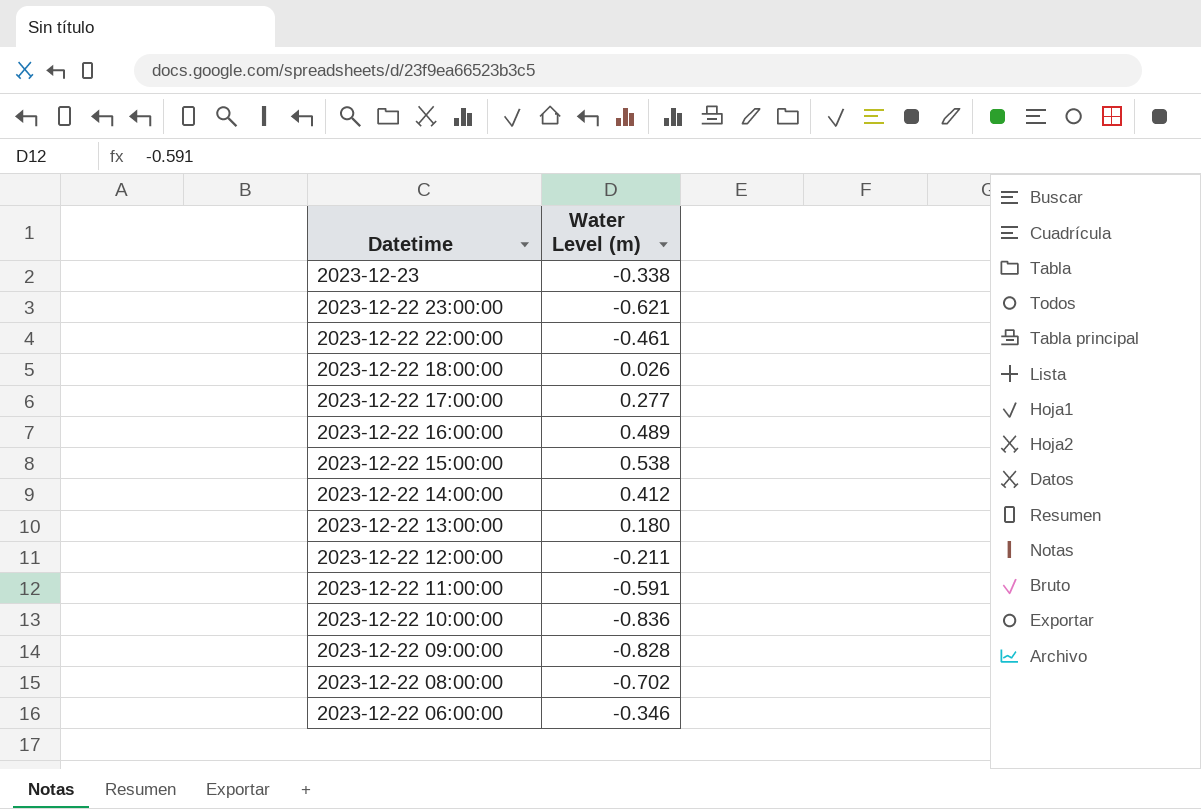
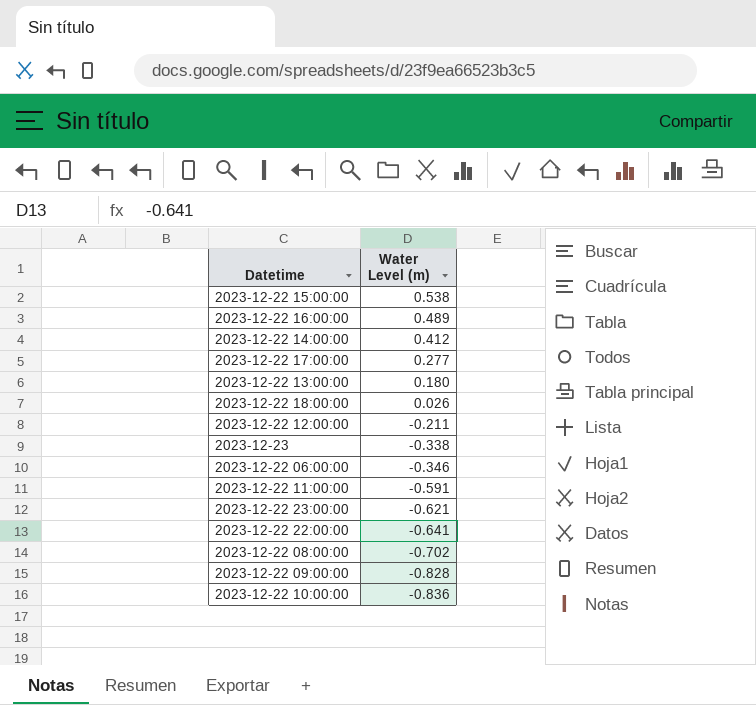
row order: Datetime descending -> Water Level (m) descending
2023-12-22 22:00:00 | Water Level (m): -0.461 -> -0.641

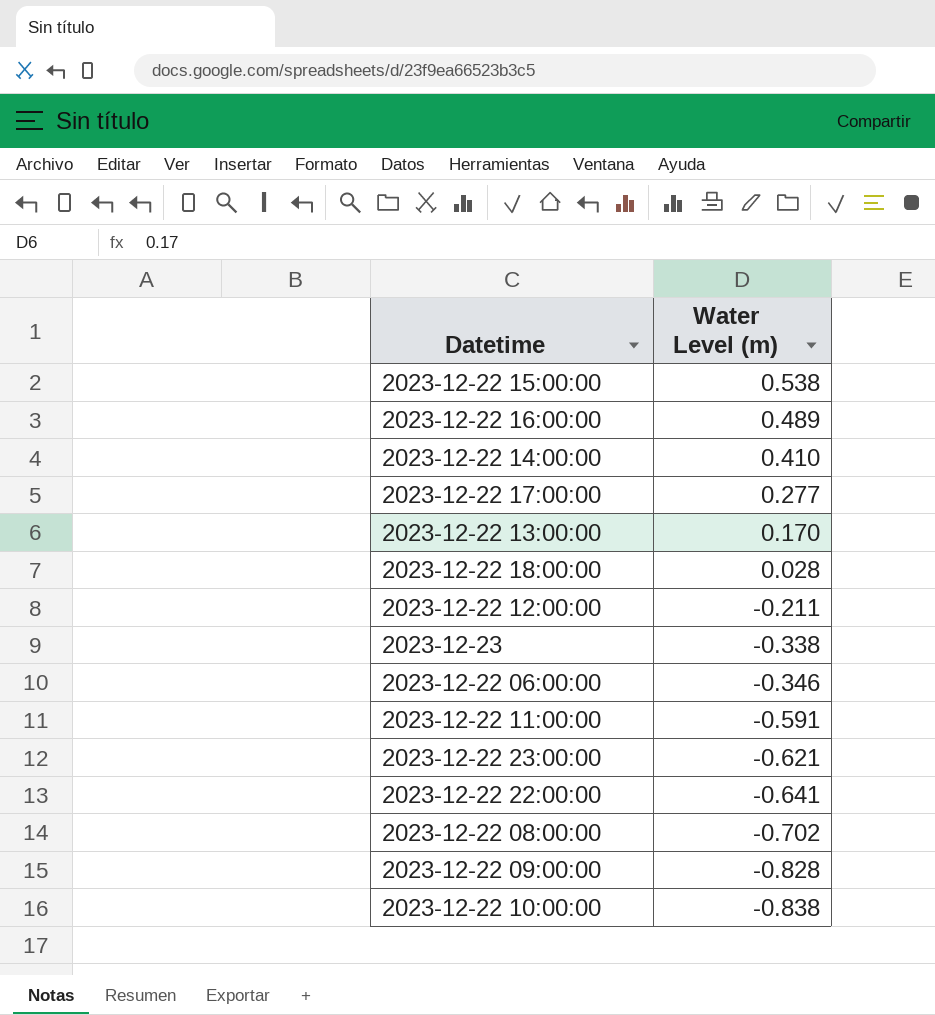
2023-12-22 14:00:00 | Water Level (m): 0.412 -> 0.410
2023-12-22 13:00:00 | Water Level (m): 0.180 -> 0.170
2023-12-22 18:00:00 | Water Level (m): 0.026 -> 0.028
2023-12-22 10:00:00 | Water Level (m): -0.836 -> -0.838

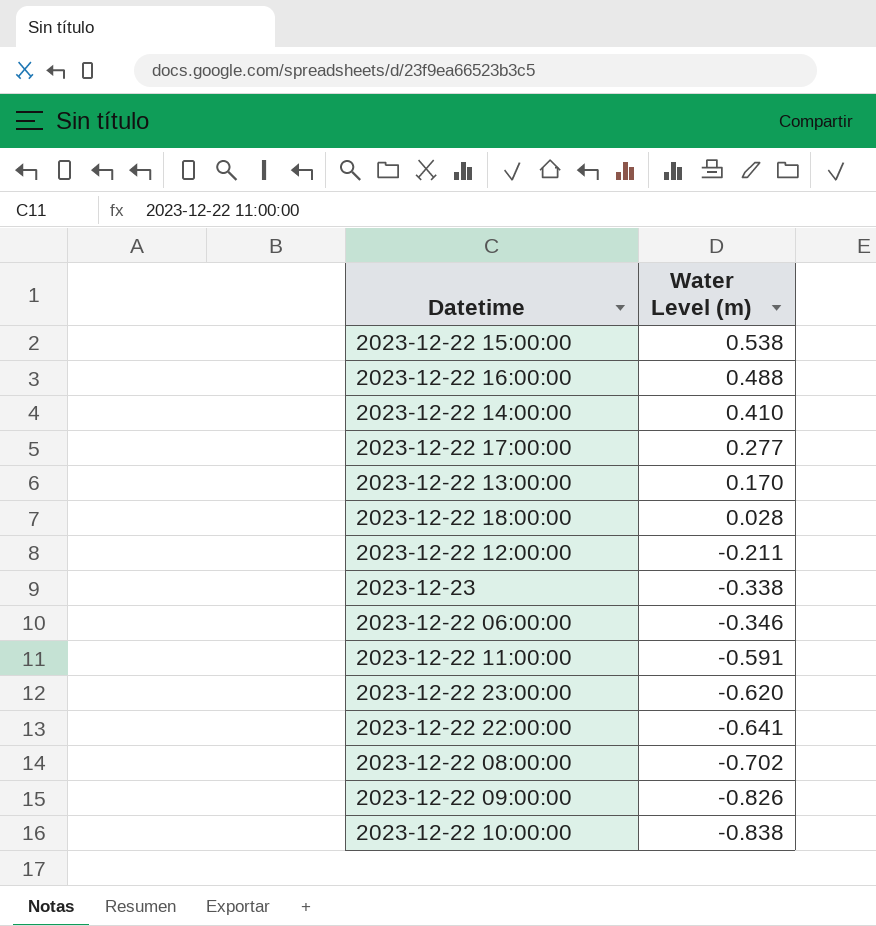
2023-12-22 16:00:00 | Water Level (m): 0.489 -> 0.488
2023-12-22 23:00:00 | Water Level (m): -0.621 -> -0.620
2023-12-22 09:00:00 | Water Level (m): -0.828 -> -0.826

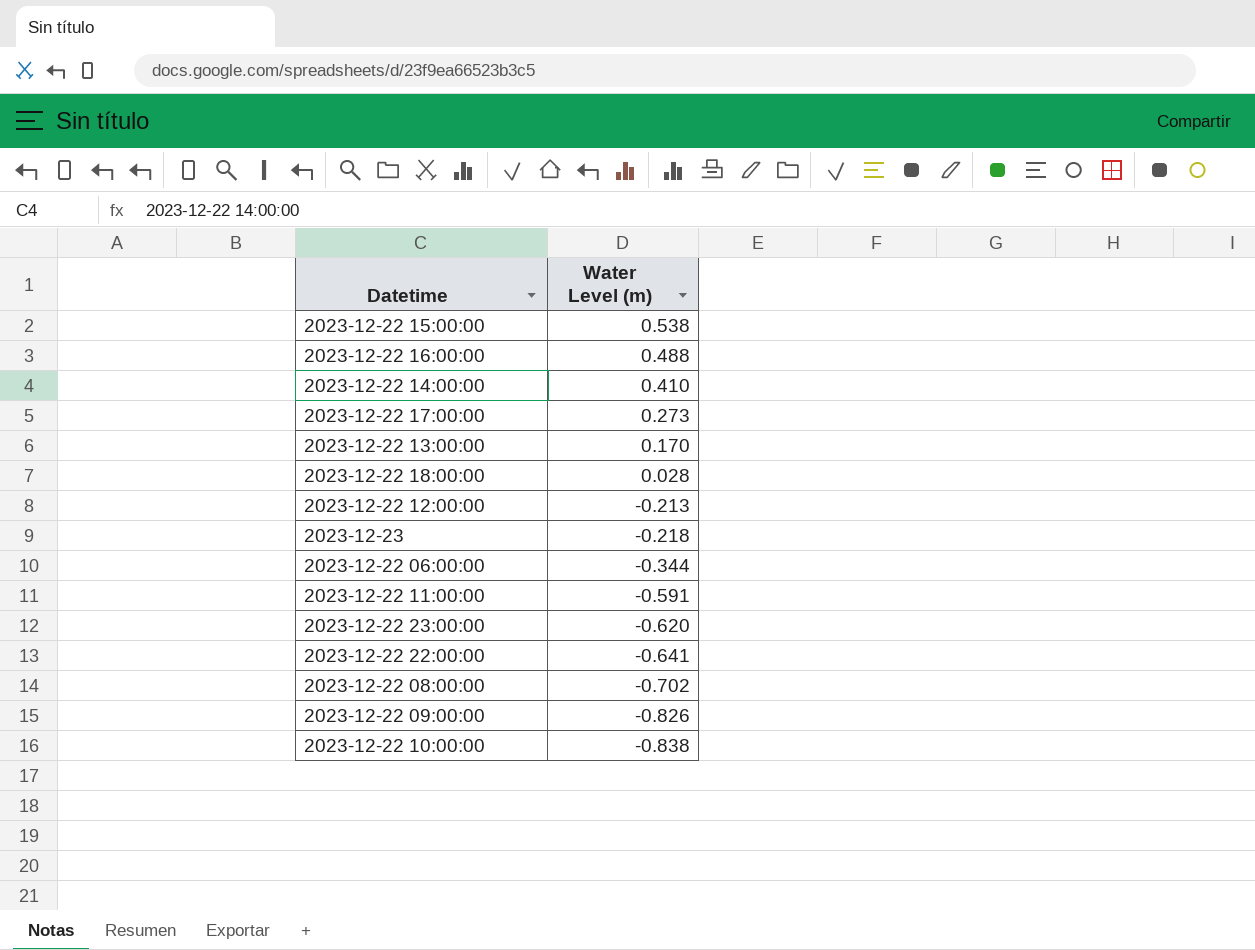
2023-12-22 17:00:00 | Water Level (m): 0.277 -> 0.273
2023-12-22 12:00:00 | Water Level (m): -0.211 -> -0.213
2023-12-23 | Water Level (m): -0.338 -> -0.218
2023-12-22 06:00:00 | Water Level (m): -0.346 -> -0.344

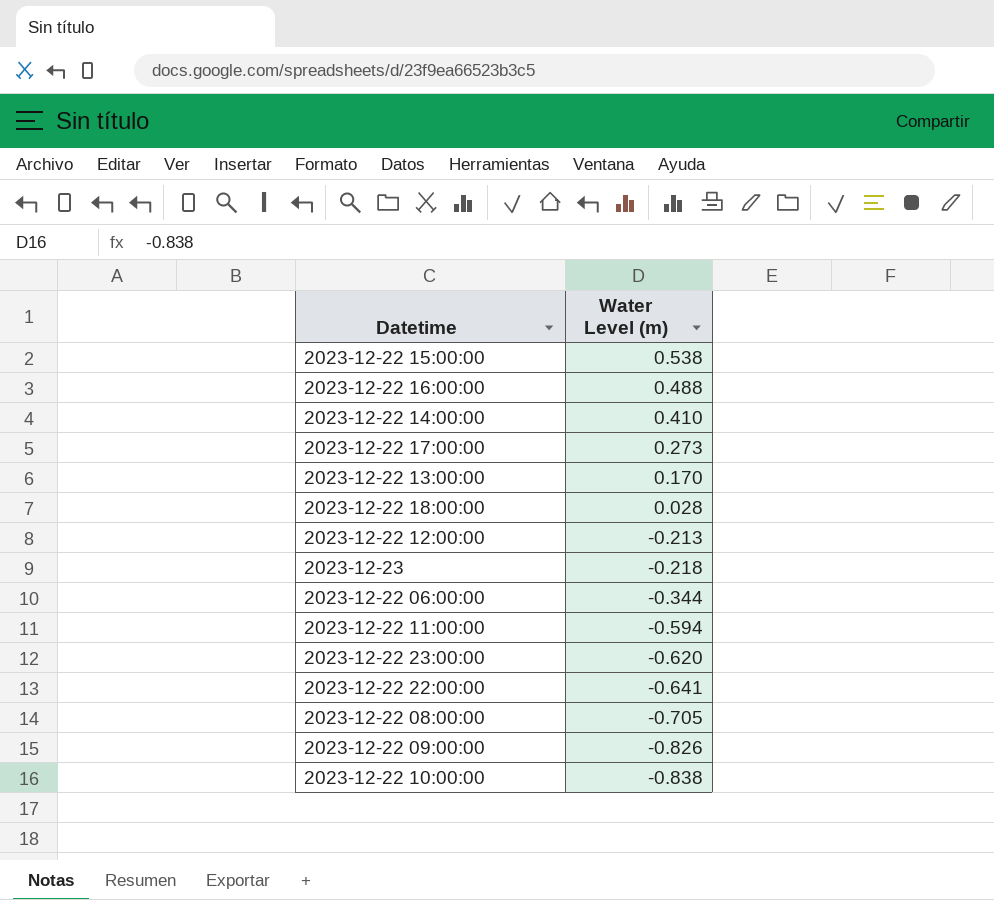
2023-12-22 11:00:00 | Water Level (m): -0.591 -> -0.594
2023-12-22 08:00:00 | Water Level (m): -0.702 -> -0.705

